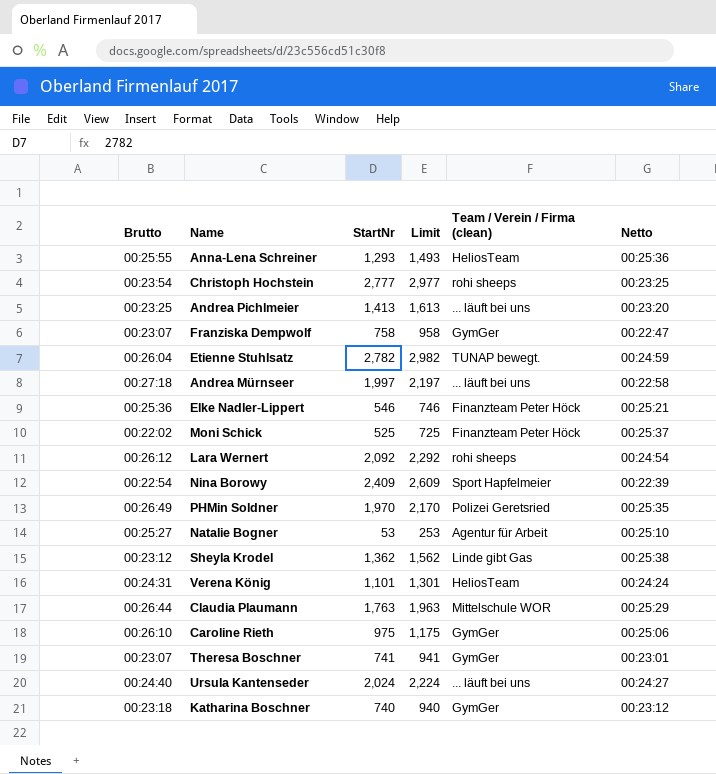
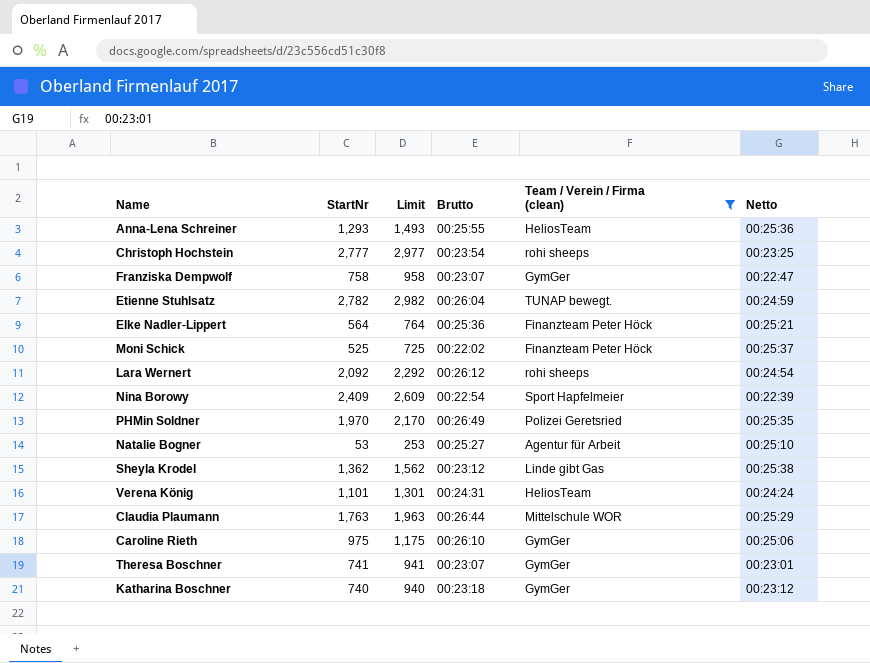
filter: none -> Team / Verein / Firma (clean) != ... läuft bei uns
column Brutto | position: 1 -> 4
Elke Nadler-Lippert | StartNr: 546 -> 564
Elke Nadler-Lippert | Limit: 746 -> 764

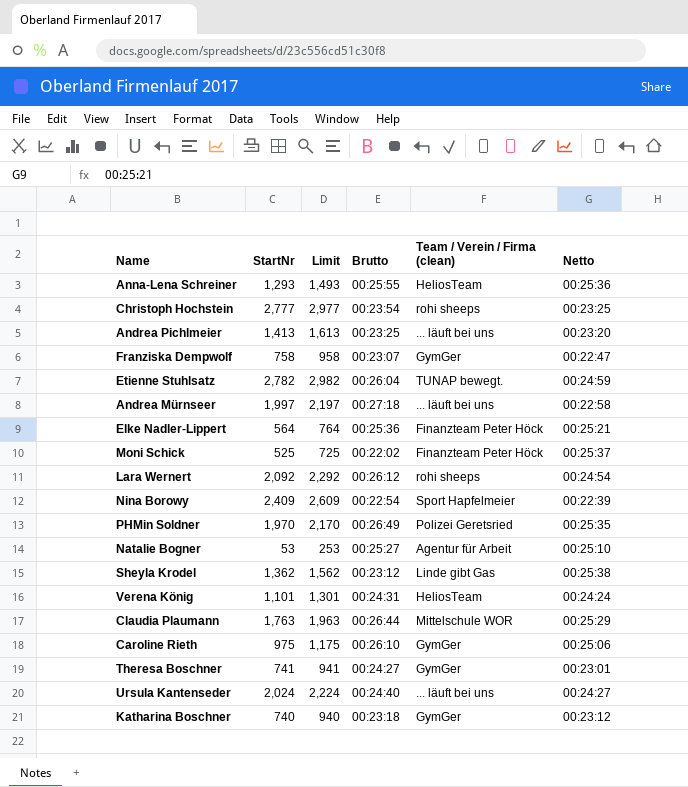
filter: Team / Verein / Firma (clean) != ... läuft bei uns -> none
Theresa Boschner | Brutto: 00:23:07 -> 00:24:27

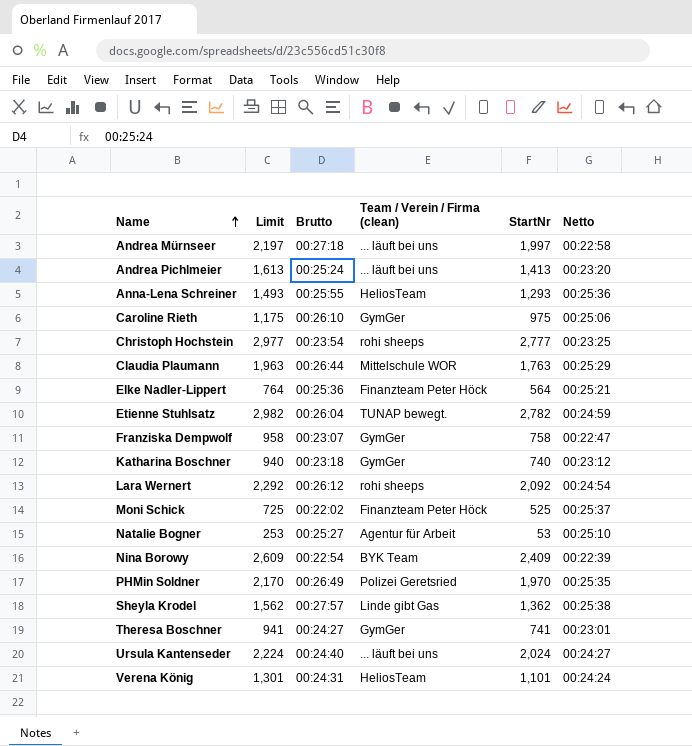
row order: none -> Name ascending
column StartNr | position: 2 -> 5
Andrea Pichlmeier | Brutto: 00:23:25 -> 00:25:24
Nina Borowy | Team / Verein / Firma (clean): Sport Hapfelmeier -> BYK Team
Sheyla Krodel | Brutto: 00:23:12 -> 00:27:57

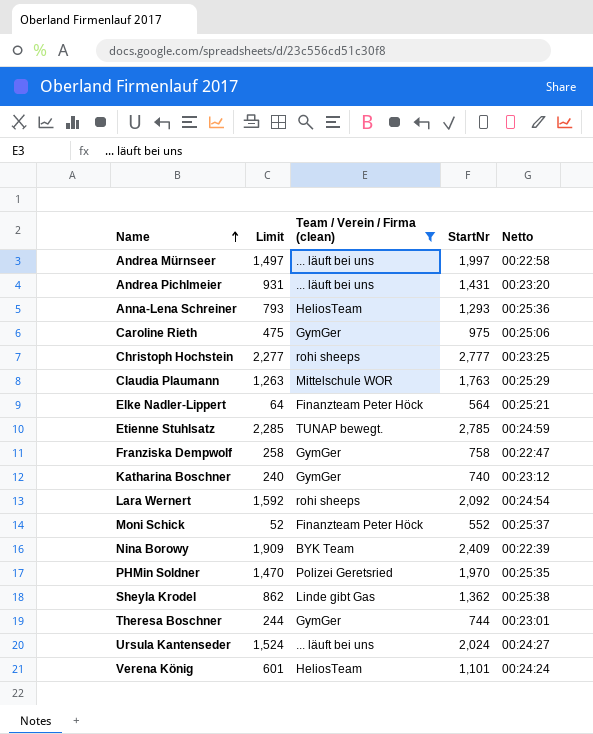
filter: none -> Team / Verein / Firma (clean) != Agentur für Arbeit
column Brutto | position: 3 -> none
column Limit | formula: [StartNr] + 200 -> [StartNr] - 500
Andrea Pichlmeier | StartNr: 1,413 -> 1,431
Etienne Stuhlsatz | StartNr: 2,782 -> 2,785
Moni Schick | StartNr: 525 -> 552
Theresa Boschner | StartNr: 741 -> 744

